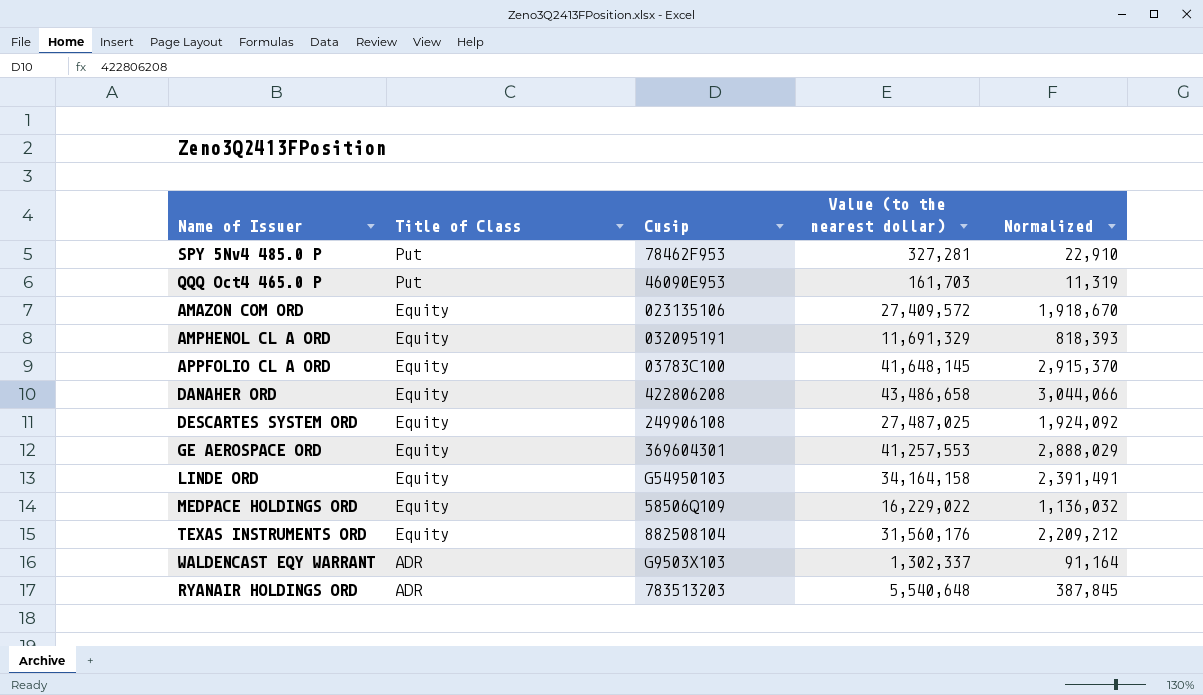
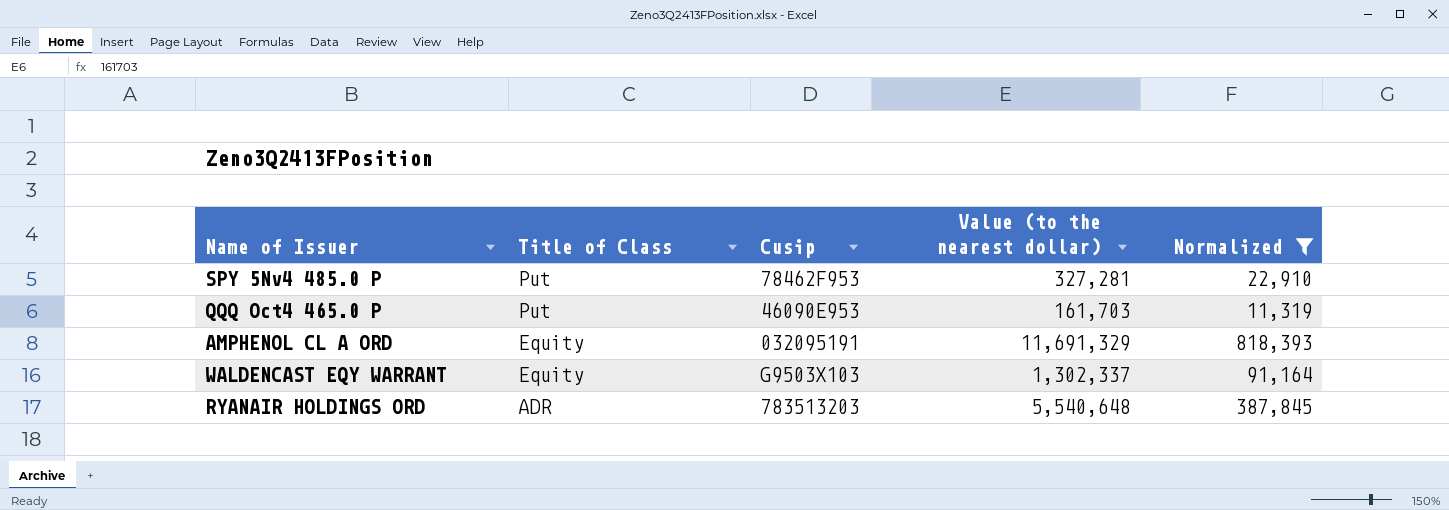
filter: none -> Normalized <= 818,393
WALDENCAST EQY WARRANT | Title of Class: ADR -> Equity

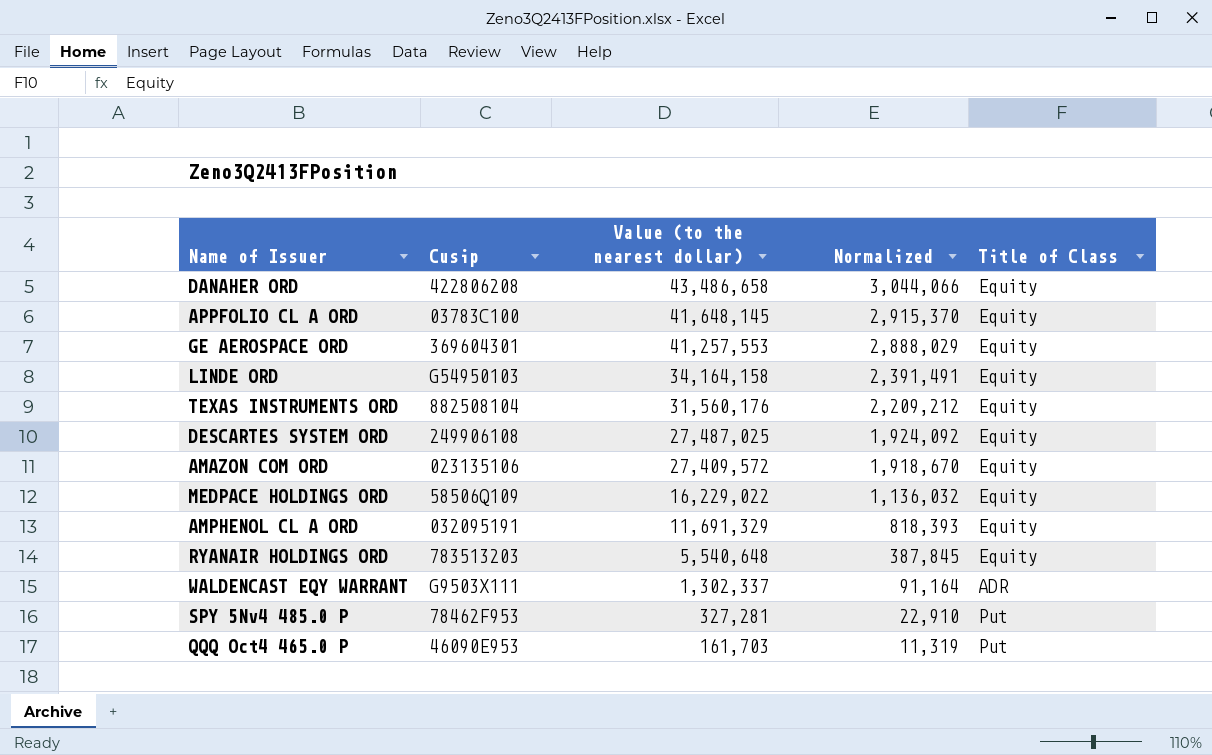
filter: Normalized <= 818,393 -> none
row order: Title of Class descending -> Value (to the nearest dollar) descending
column Title of Class | position: 2 -> 5
RYANAIR HOLDINGS ORD | Title of Class: ADR -> Equity
WALDENCAST EQY WARRANT | Cusip: G9503X103 -> G9503X111
WALDENCAST EQY WARRANT | Title of Class: Equity -> ADR

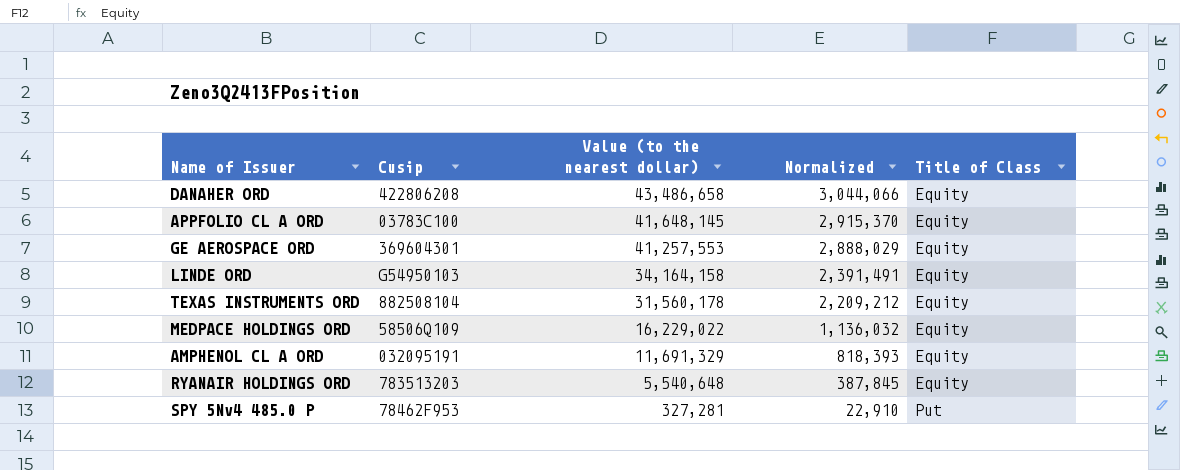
row DESCARTES SYSTEM ORD: 249906108 | 27,487,025 | 1,924,092 | Equity -> none
row AMAZON COM ORD: 023135106 | 27,409,572 | 1,918,670 | Equity -> none
row WALDENCAST EQY WARRANT: G9503X111 | 1,302,337 | 91,164 | ADR -> none
row QQQ Oct4 465.0 P: 46090E953 | 161,703 | 11,319 | Put -> none
TEXAS INSTRUMENTS ORD | Value (to the nearest dollar): 31,560,176 -> 31,560,178

